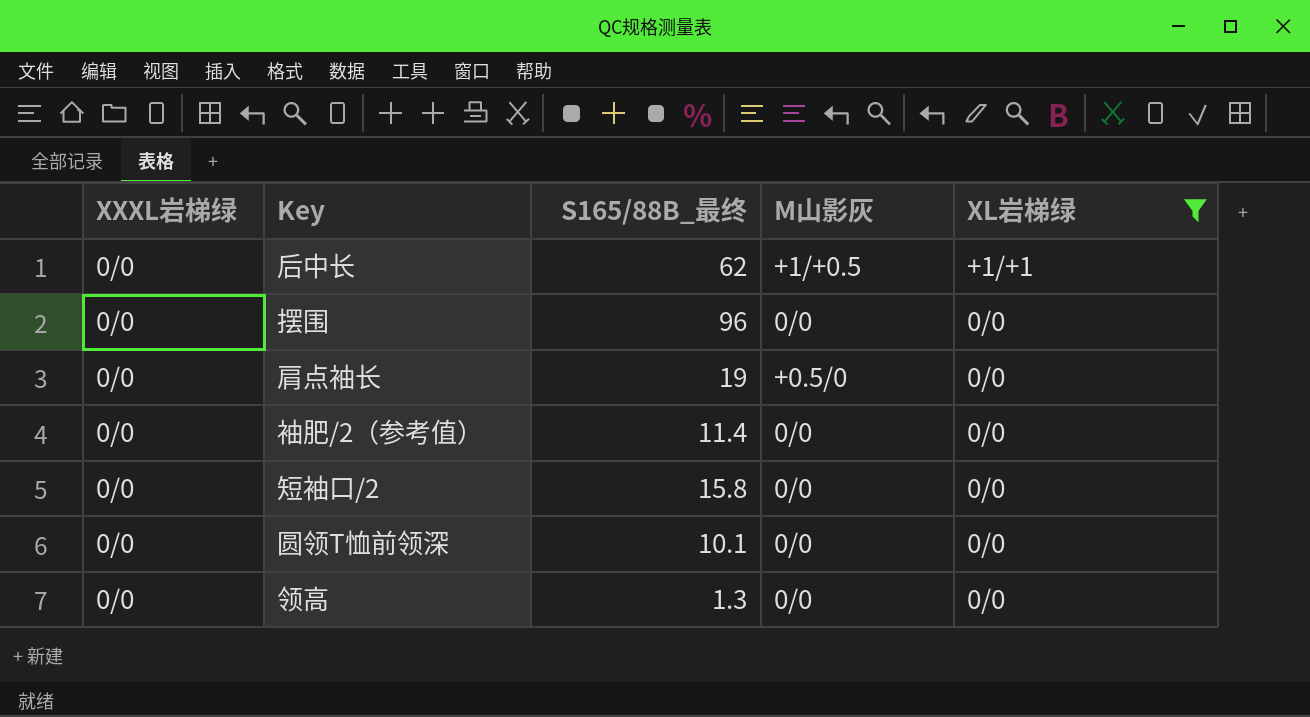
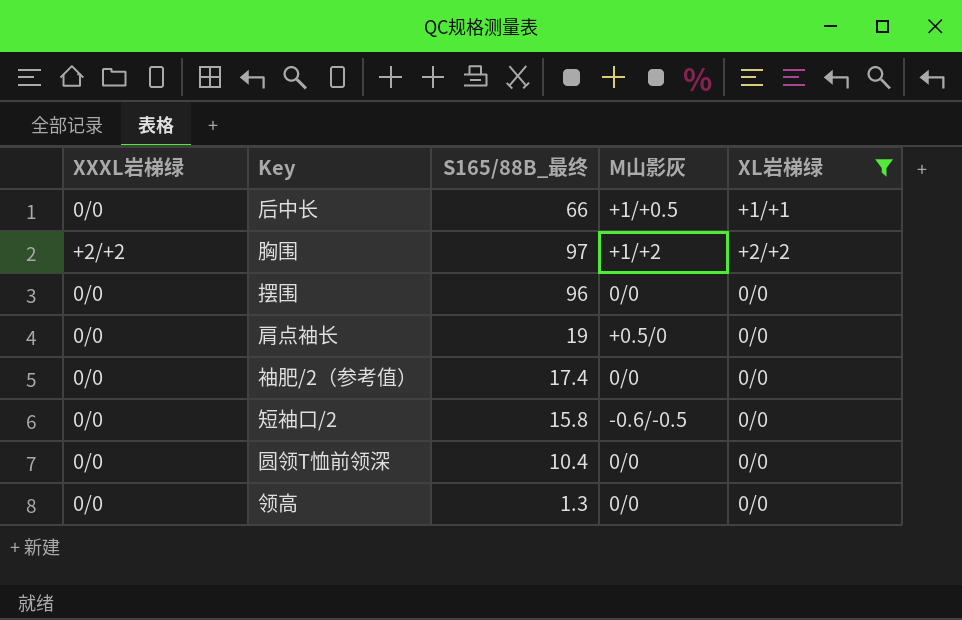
后中长 | S165/88B_最终: 62 -> 66
row 胸围: none -> +2/+2 | 97 | +1/+2 | +2/+2
袖肥/2（参考值） | S165/88B_最终: 11.4 -> 17.4
短袖口/2 | M山影灰: 0/0 -> -0.6/-0.5
圆领T恤前领深 | S165/88B_最终: 10.1 -> 10.4

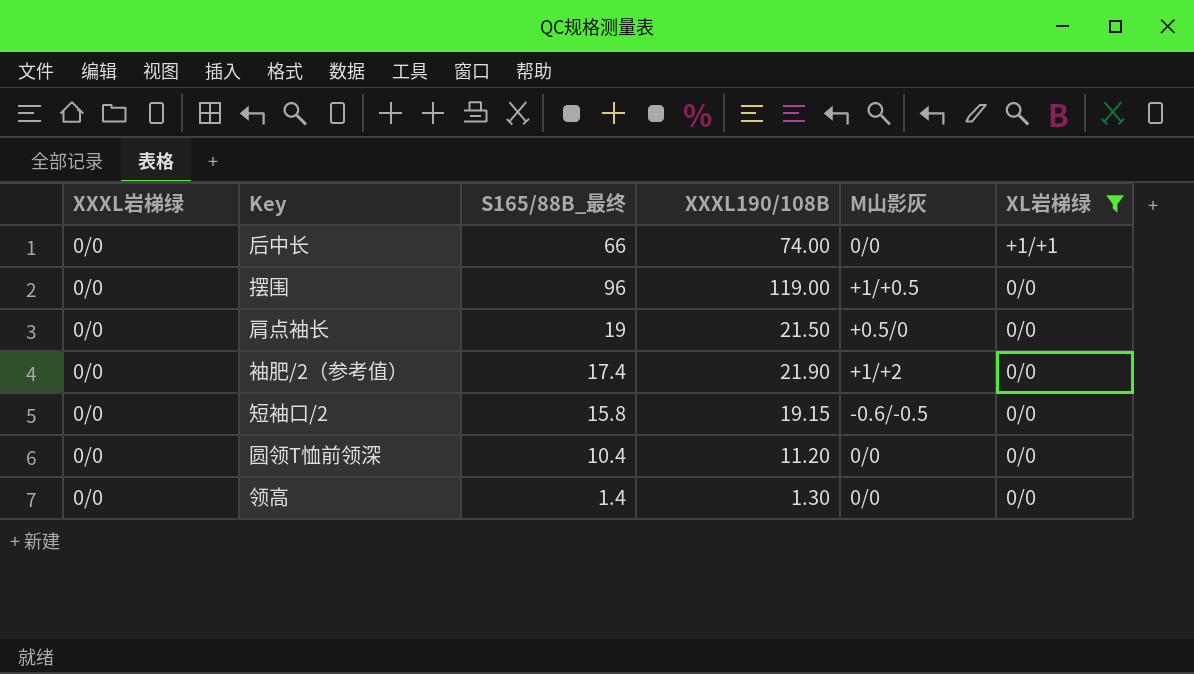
column XXXL190/108B | position: none -> 4
row 胸围: +2/+2 | 97 | +1/+2 | +2/+2 -> none
后中长 | M山影灰: +1/+0.5 -> 0/0
摆围 | M山影灰: 0/0 -> +1/+0.5
袖肥/2（参考值） | M山影灰: 0/0 -> +1/+2
领高 | S165/88B_最终: 1.3 -> 1.4

